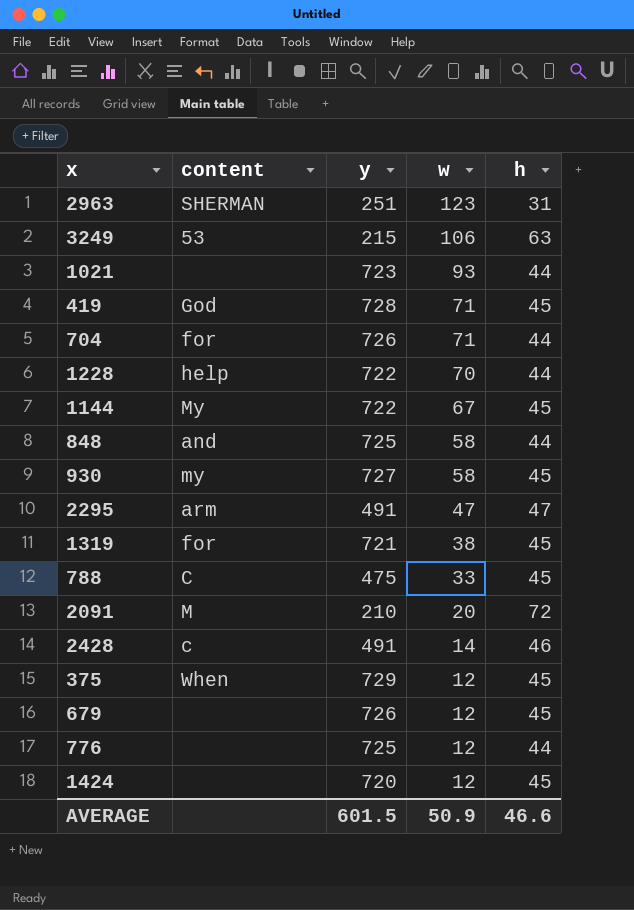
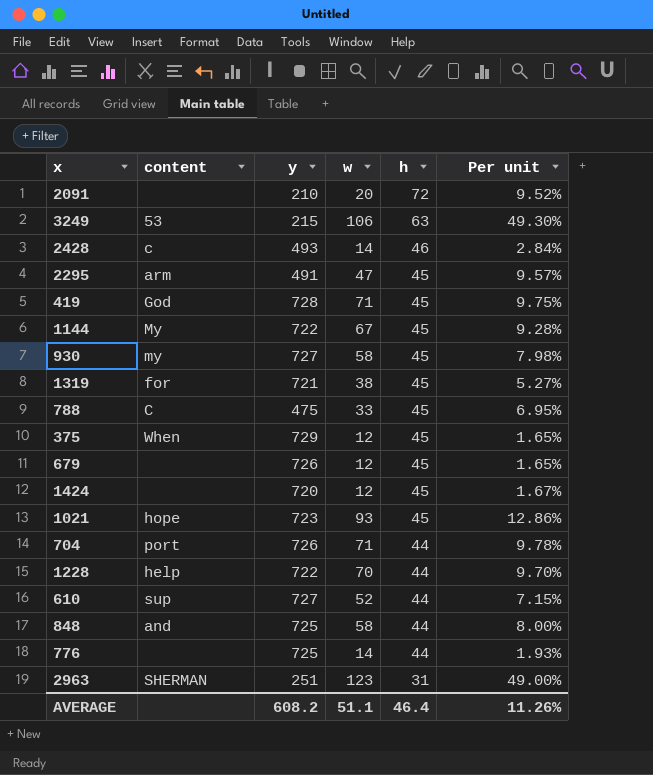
row order: w descending -> h descending
column Per unit | formula: none -> [w] / [y]
2091 | content: M -> none
2428 | y: 491 -> 493
2295 | h: 47 -> 45
1021 | content: none -> hope
1021 | h: 44 -> 45
704 | content: for -> port
row 610: none -> sup | 727 | 52 | 44 | 7.15%
776 | w: 12 -> 14
AVERAGE | y: 601.5 -> 608.2
AVERAGE | w: 50.9 -> 51.1
AVERAGE | h: 46.6 -> 46.4

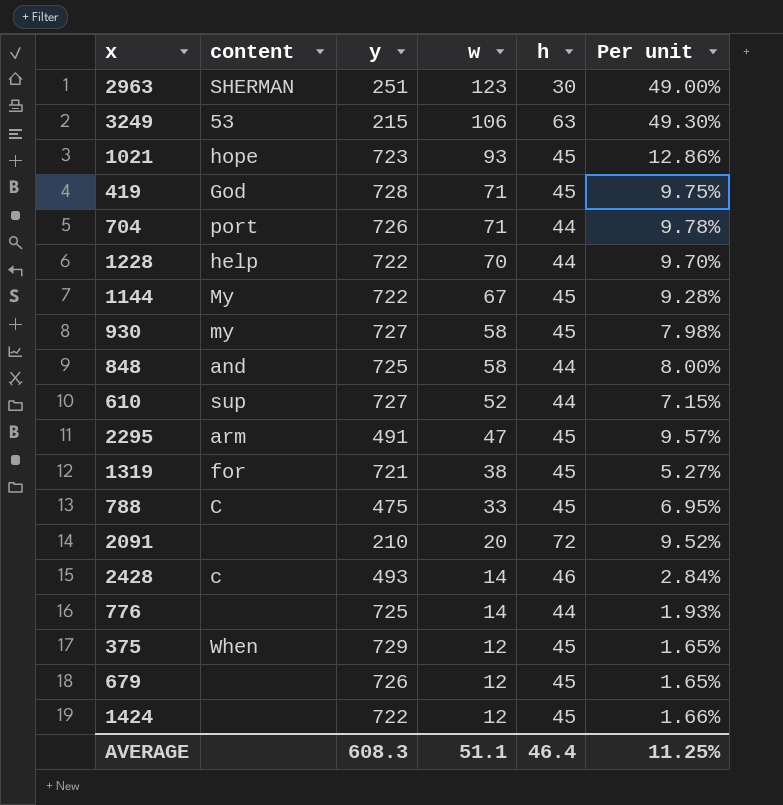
row order: h descending -> w descending
2963 | h: 31 -> 30
1424 | y: 720 -> 722
1424 | Per unit: 1.67% -> 1.66%
AVERAGE | y: 608.2 -> 608.3
AVERAGE | Per unit: 11.26% -> 11.25%

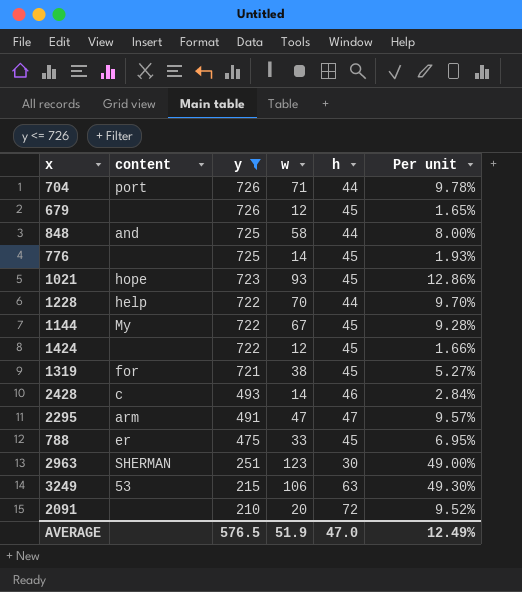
filter: none -> y <= 726
row order: w descending -> y descending
776 | h: 44 -> 45
2295 | h: 45 -> 47
788 | content: C -> er
AVERAGE | y: 608.3 -> 576.5
AVERAGE | w: 51.1 -> 51.9
AVERAGE | h: 46.4 -> 47.0
AVERAGE | Per unit: 11.25% -> 12.49%

